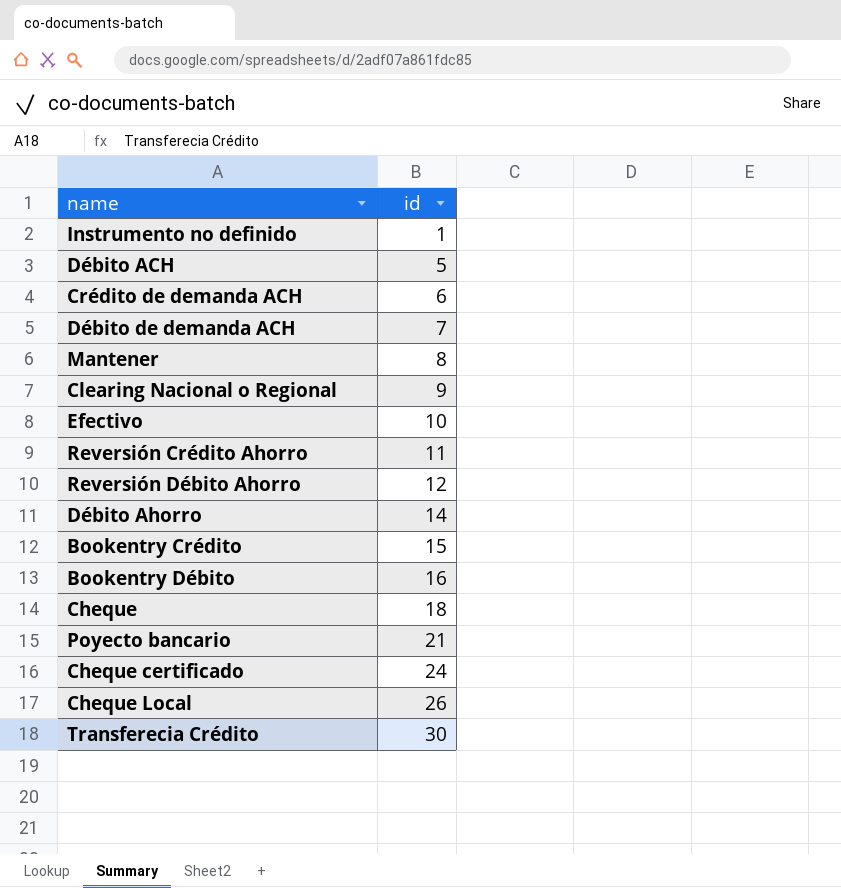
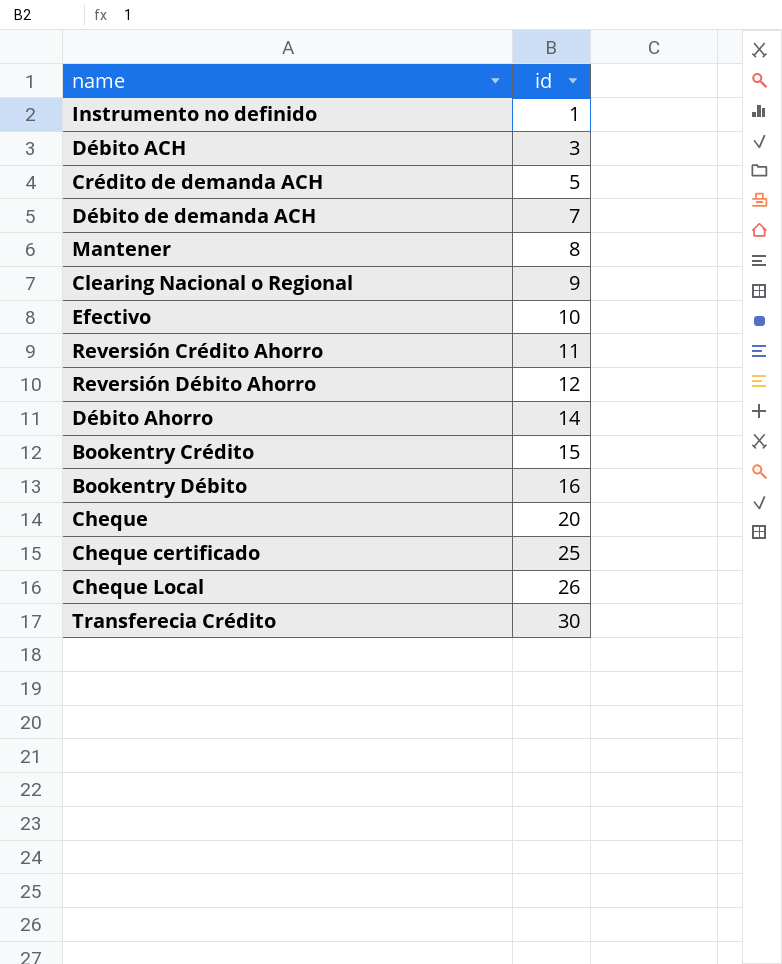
row Poyecto bancario: 21 -> none
Débito ACH | id: 5 -> 3
Crédito de demanda ACH | id: 6 -> 5
Cheque | id: 18 -> 20
Cheque certificado | id: 24 -> 25

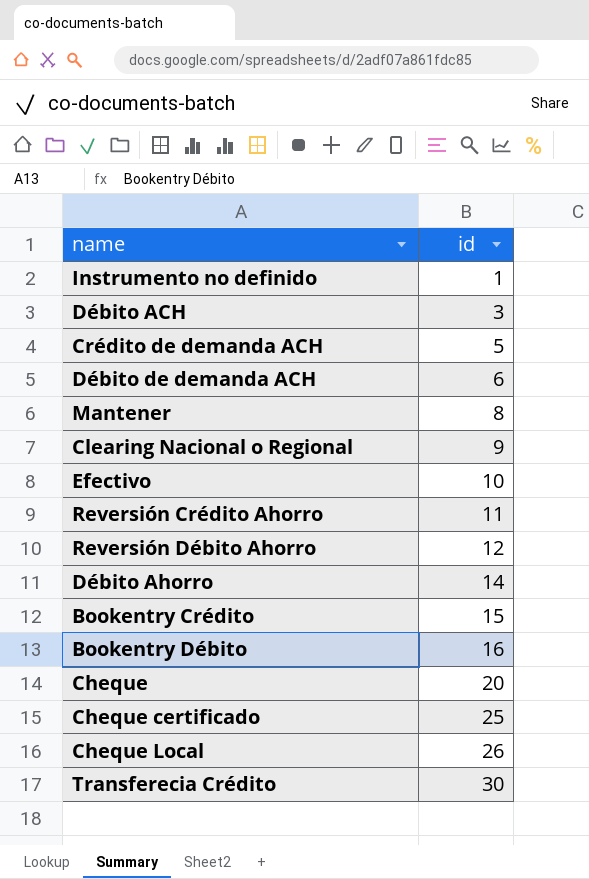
Débito de demanda ACH | id: 7 -> 6

